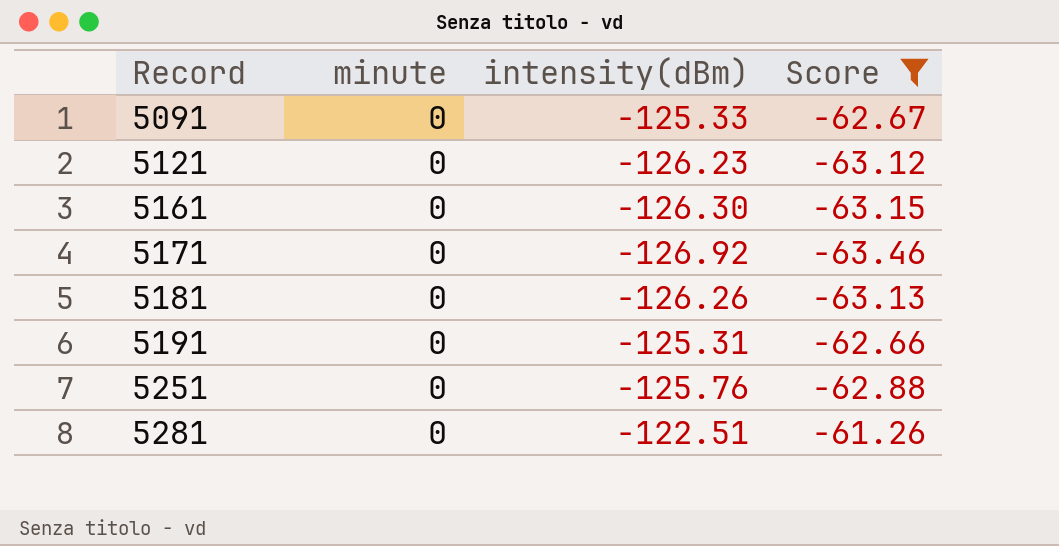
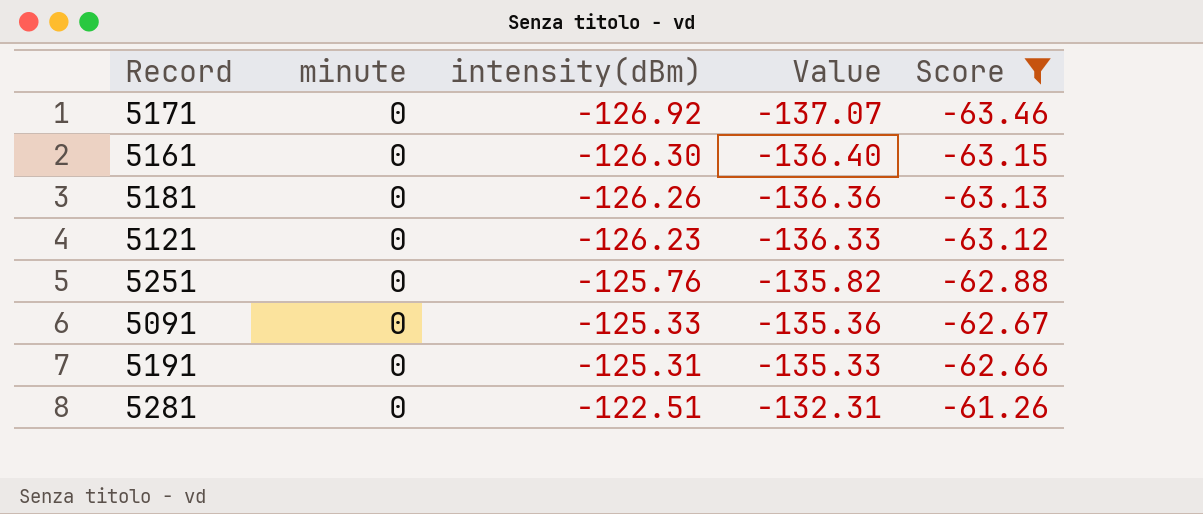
row order: Record ascending -> intensity(dBm) ascending
column Value | formula: none -> [intensity(dBm)] * 1.08

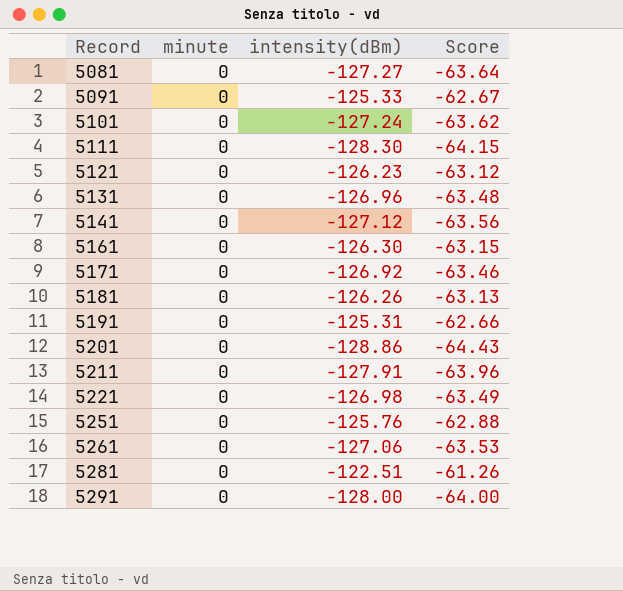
filter: Score >= -63.46 -> none
row order: intensity(dBm) ascending -> Record ascending
column Value | formula: [intensity(dBm)] * 1.08 -> none

